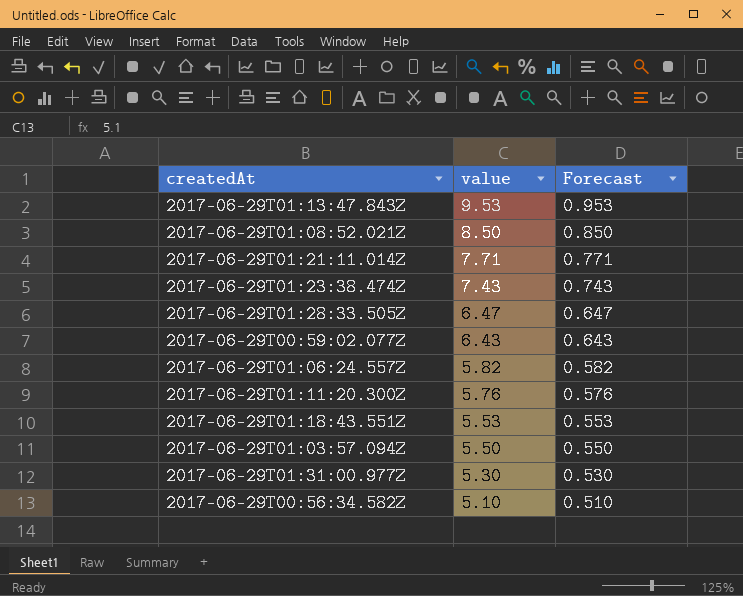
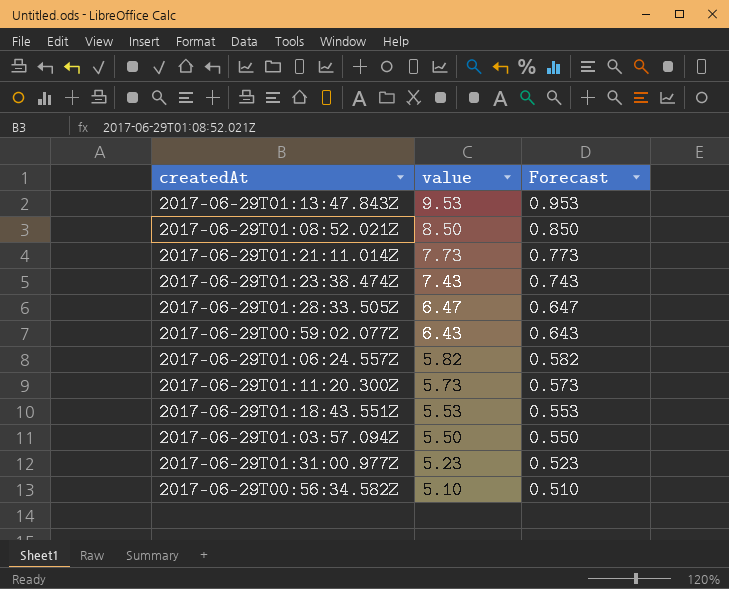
2017-06-29T01:21:11.014Z | value: 7.71 -> 7.73
2017-06-29T01:21:11.014Z | Forecast: 0.771 -> 0.773
2017-06-29T01:11:20.300Z | value: 5.76 -> 5.73
2017-06-29T01:11:20.300Z | Forecast: 0.576 -> 0.573
2017-06-29T01:31:00.977Z | value: 5.30 -> 5.23
2017-06-29T01:31:00.977Z | Forecast: 0.530 -> 0.523

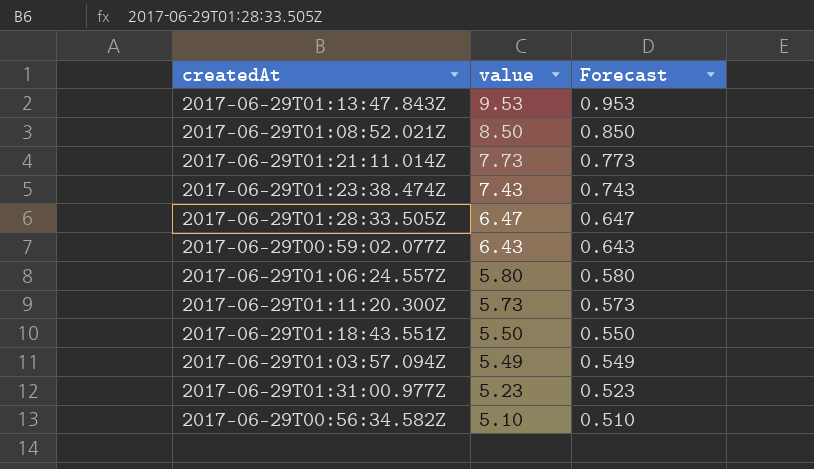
2017-06-29T01:06:24.557Z | value: 5.82 -> 5.80
2017-06-29T01:06:24.557Z | Forecast: 0.582 -> 0.580
2017-06-29T01:18:43.551Z | value: 5.53 -> 5.50
2017-06-29T01:18:43.551Z | Forecast: 0.553 -> 0.550
2017-06-29T01:03:57.094Z | value: 5.50 -> 5.49
2017-06-29T01:03:57.094Z | Forecast: 0.550 -> 0.549

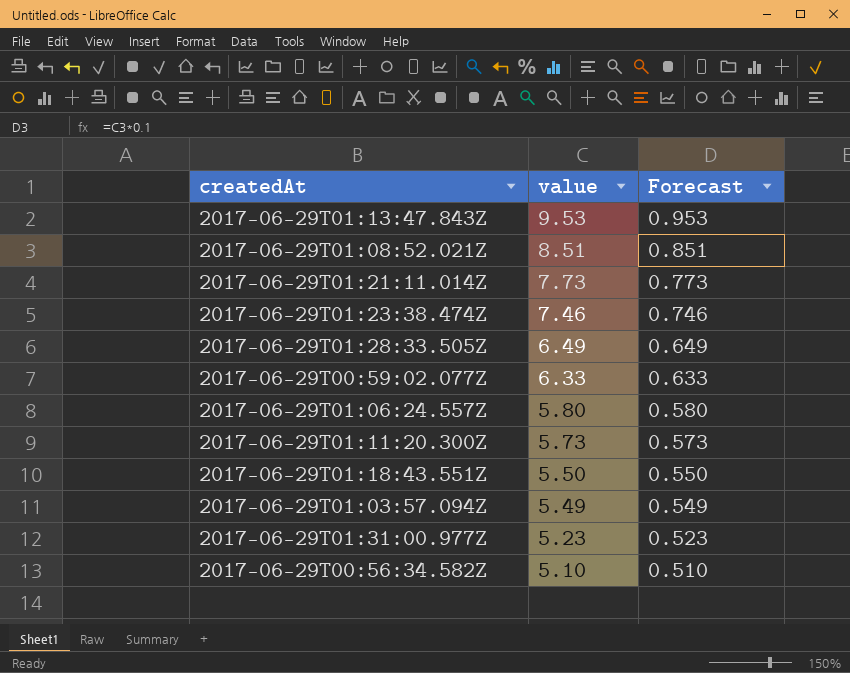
2017-06-29T01:08:52.021Z | value: 8.50 -> 8.51
2017-06-29T01:08:52.021Z | Forecast: 0.850 -> 0.851
2017-06-29T01:23:38.474Z | value: 7.43 -> 7.46
2017-06-29T01:23:38.474Z | Forecast: 0.743 -> 0.746
2017-06-29T01:28:33.505Z | value: 6.47 -> 6.49
2017-06-29T01:28:33.505Z | Forecast: 0.647 -> 0.649
2017-06-29T00:59:02.077Z | value: 6.43 -> 6.33
2017-06-29T00:59:02.077Z | Forecast: 0.643 -> 0.633

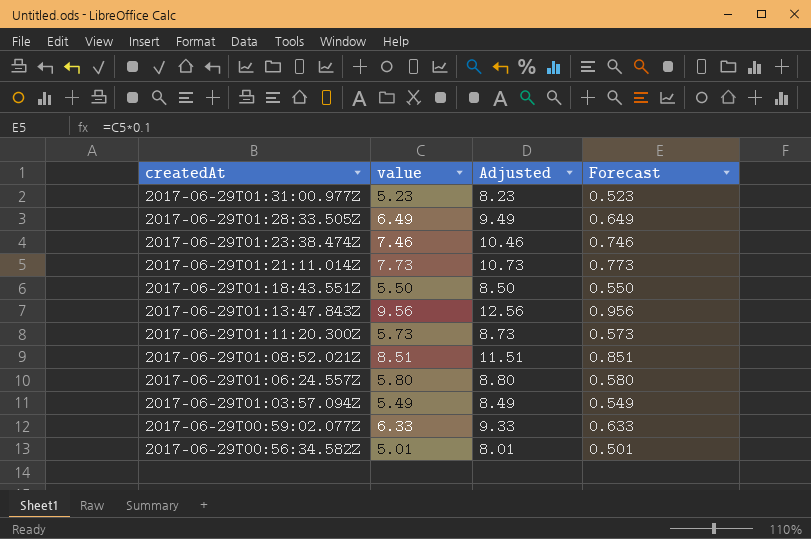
row order: value descending -> createdAt descending
column Adjusted | formula: none -> [value] + 3
2017-06-29T01:13:47.843Z | value: 9.53 -> 9.56
2017-06-29T01:13:47.843Z | Forecast: 0.953 -> 0.956
2017-06-29T00:56:34.582Z | value: 5.10 -> 5.01
2017-06-29T00:56:34.582Z | Forecast: 0.510 -> 0.501

